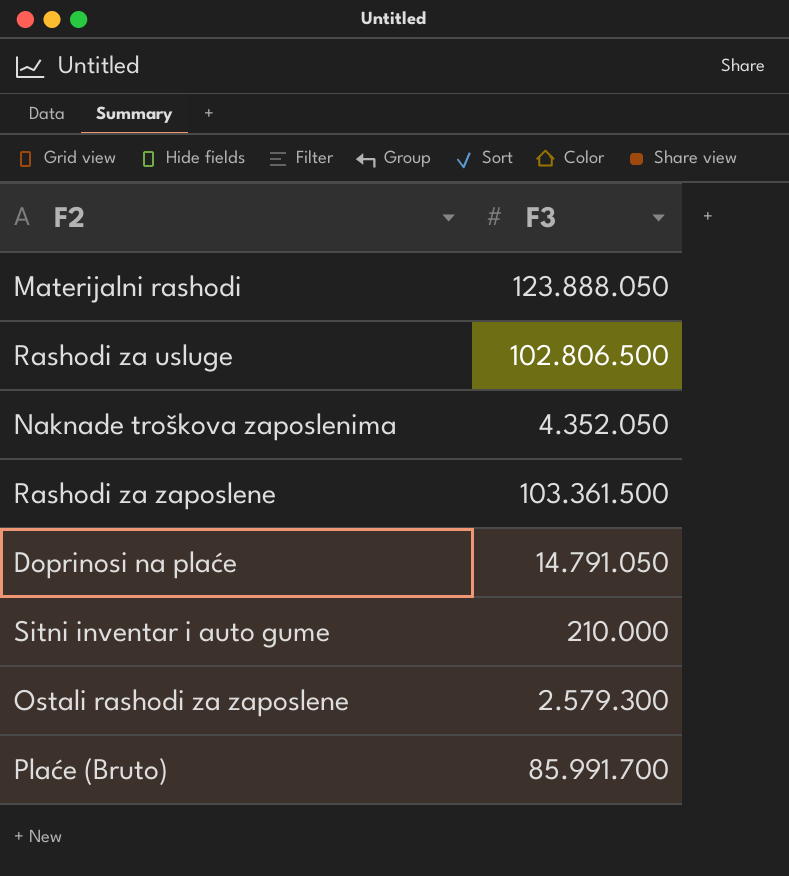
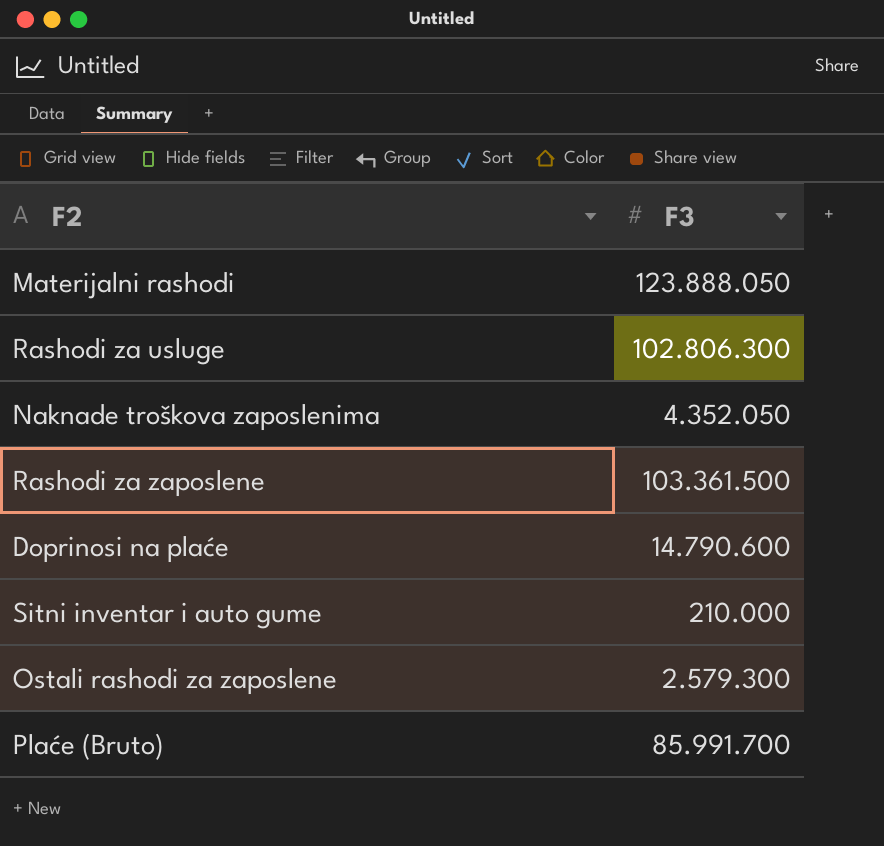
Rashodi za usluge | F3: 102.806.500 -> 102.806.300
Doprinosi na plaće | F3: 14.791.050 -> 14.790.600

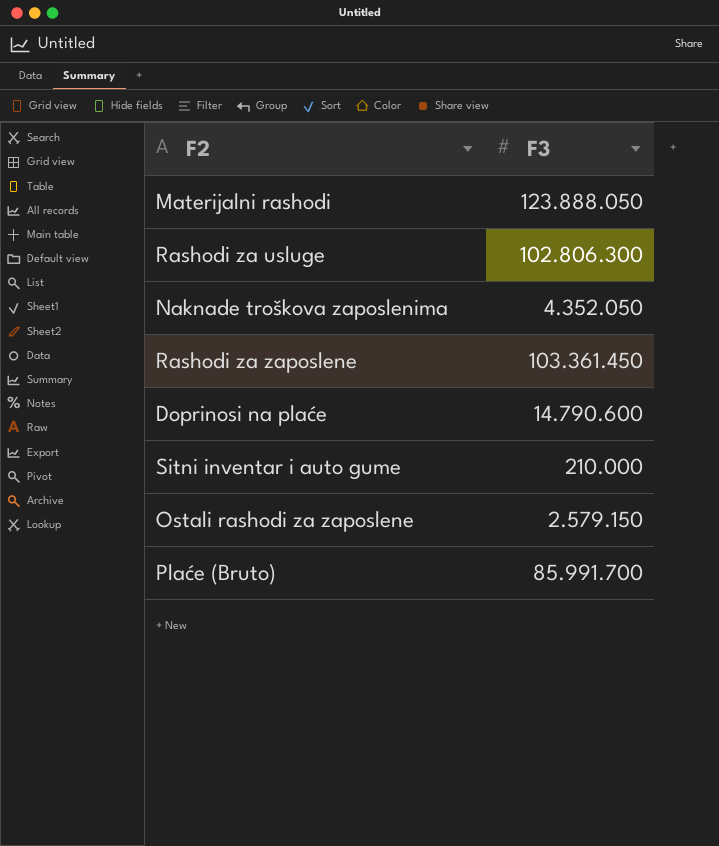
Rashodi za zaposlene | F3: 103.361.500 -> 103.361.450
Ostali rashodi za zaposlene | F3: 2.579.300 -> 2.579.150

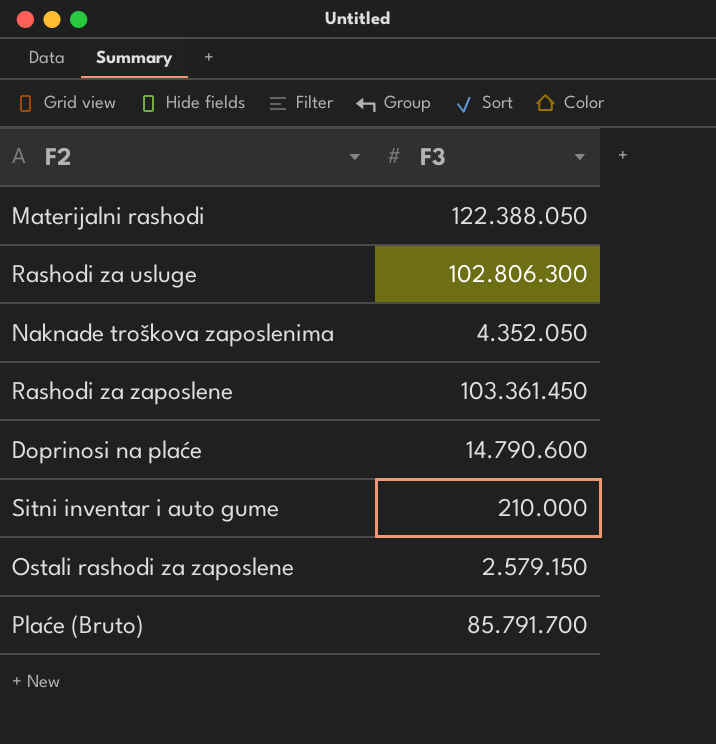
Materijalni rashodi | F3: 123.888.050 -> 122.388.050
Plaće (Bruto) | F3: 85.991.700 -> 85.791.700

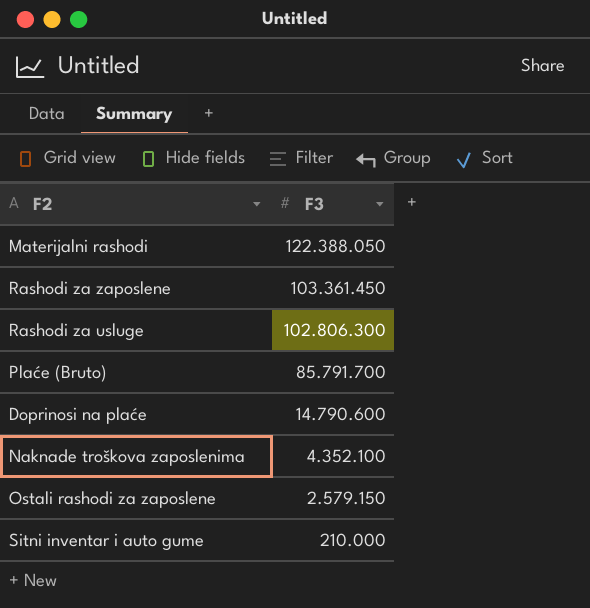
row order: none -> F3 descending
Naknade troškova zaposlenima | F3: 4.352.050 -> 4.352.100

